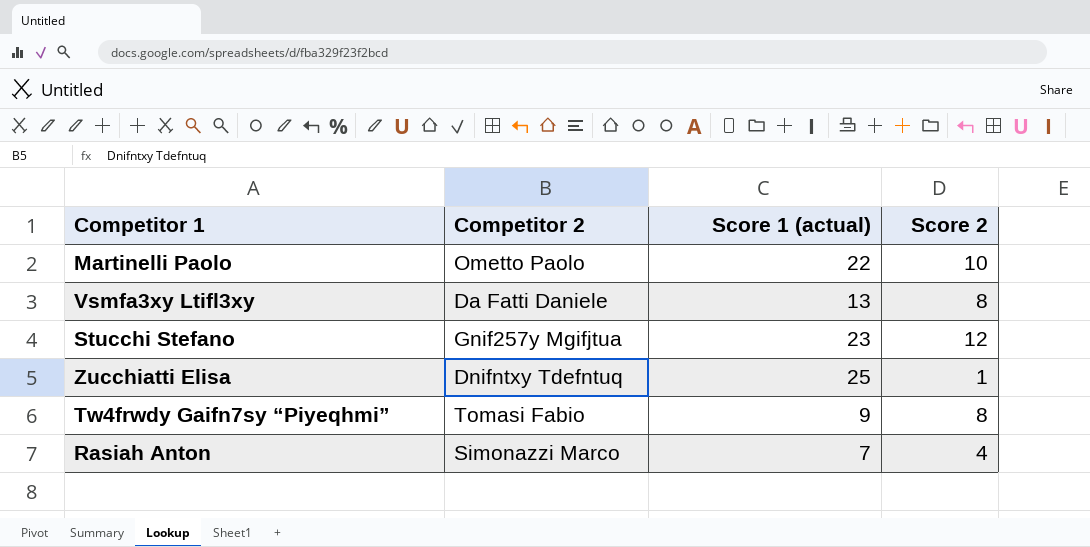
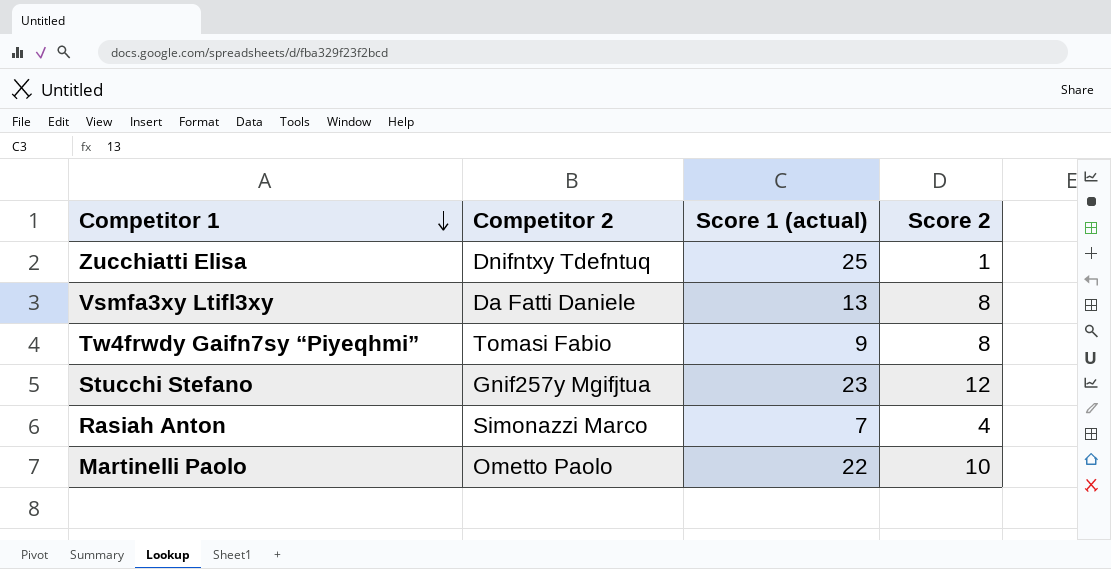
row order: none -> Competitor 1 descending

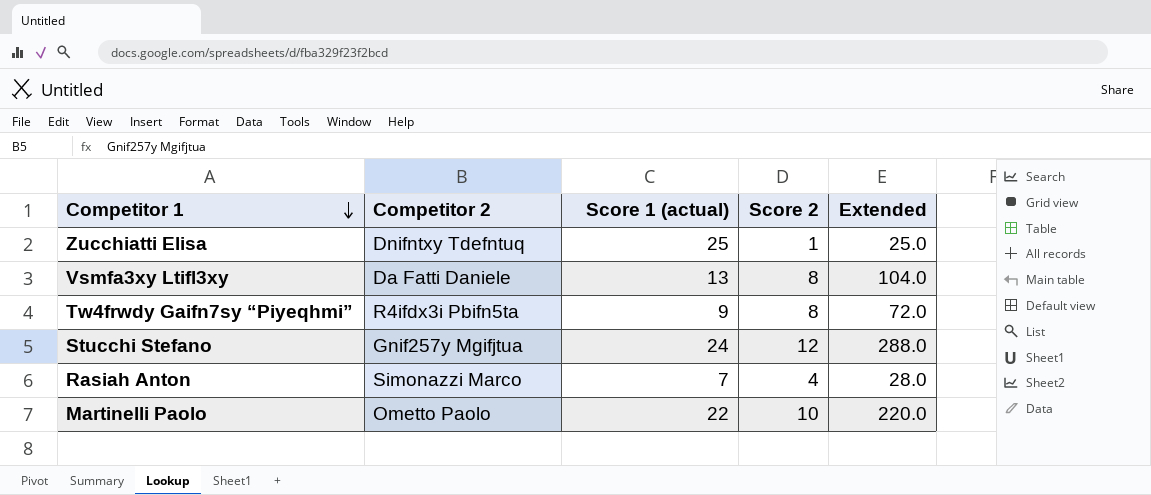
column Extended | formula: none -> [Score 1 (actual)] * [Score 2]
Tw4frwdy Gaifn7sy “Piyeqhmi” | Competitor 2: Tomasi Fabio -> R4ifdx3i Pbifn5ta
Stucchi Stefano | Score 1 (actual): 23 -> 24

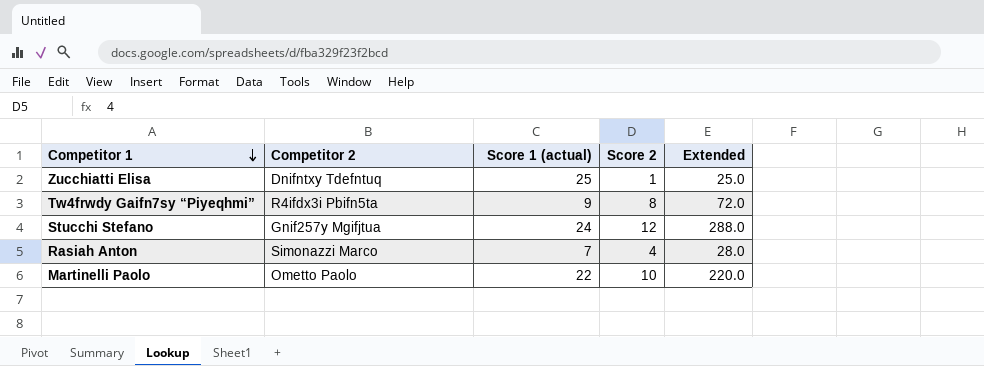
row Vsmfa3xy Ltifl3xy: Da Fatti Daniele | 13 | 8 | 104.0 -> none

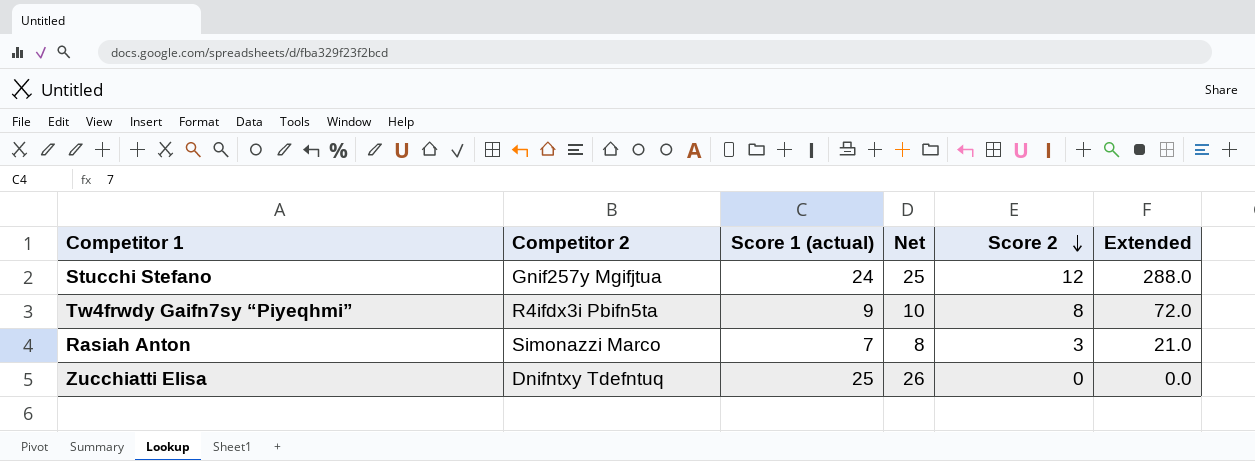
row order: Competitor 1 descending -> Score 2 descending
column Net | formula: none -> [Score 1 (actual)] + 1
row Martinelli Paolo: Ometto Paolo | 22 | 10 | 220.0 -> none
Rasiah Anton | Score 2: 4 -> 3
Rasiah Anton | Extended: 28.0 -> 21.0
Zucchiatti Elisa | Score 2: 1 -> 0
Zucchiatti Elisa | Extended: 25.0 -> 0.0

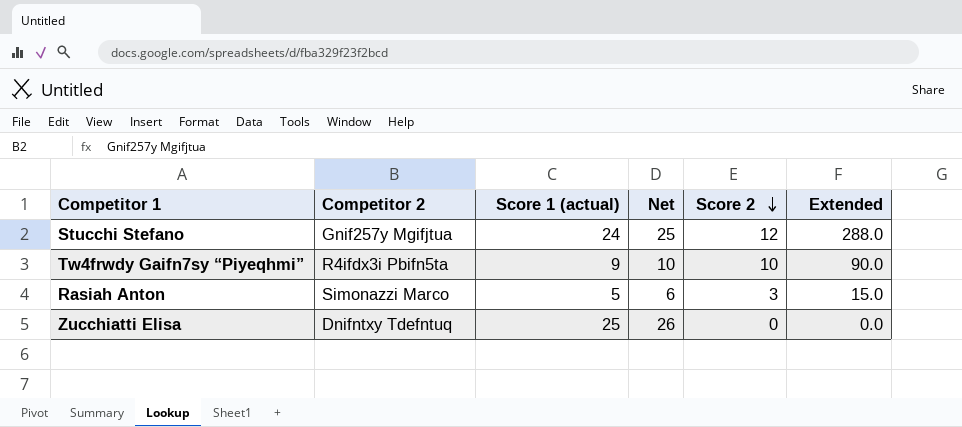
Tw4frwdy Gaifn7sy “Piyeqhmi” | Score 2: 8 -> 10
Tw4frwdy Gaifn7sy “Piyeqhmi” | Extended: 72.0 -> 90.0
Rasiah Anton | Score 1 (actual): 7 -> 5
Rasiah Anton | Net: 8 -> 6
Rasiah Anton | Extended: 21.0 -> 15.0

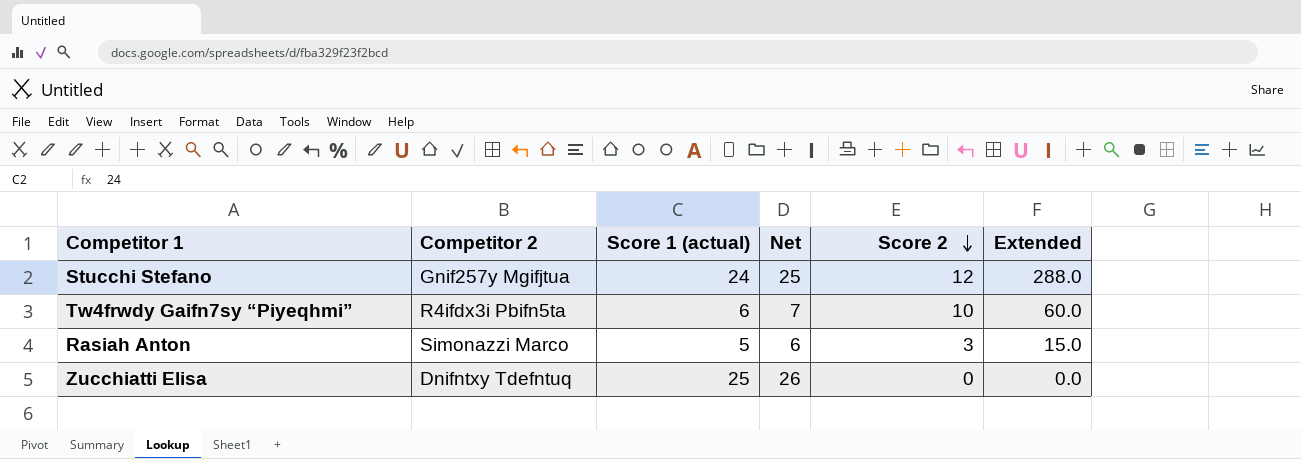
Tw4frwdy Gaifn7sy “Piyeqhmi” | Score 1 (actual): 9 -> 6
Tw4frwdy Gaifn7sy “Piyeqhmi” | Net: 10 -> 7
Tw4frwdy Gaifn7sy “Piyeqhmi” | Extended: 90.0 -> 60.0

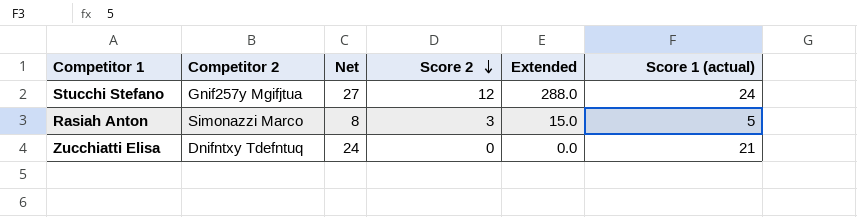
column Net | formula: [Score 1 (actual)] + 1 -> [Score 1 (actual)] + 3
column Score 1 (actual) | position: 3 -> 6
row Tw4frwdy Gaifn7sy “Piyeqhmi”: R4ifdx3i Pbifn5ta | 6 | 7 | 10 | 60.0 -> none
Zucchiatti Elisa | Score 1 (actual): 25 -> 21

